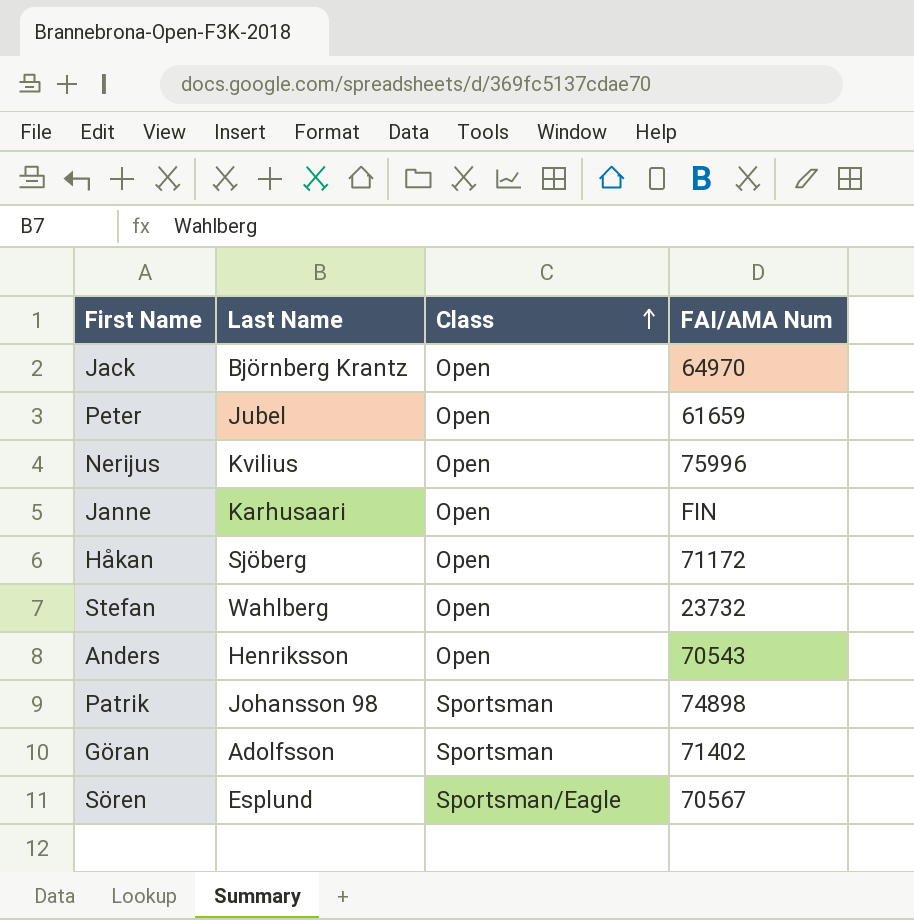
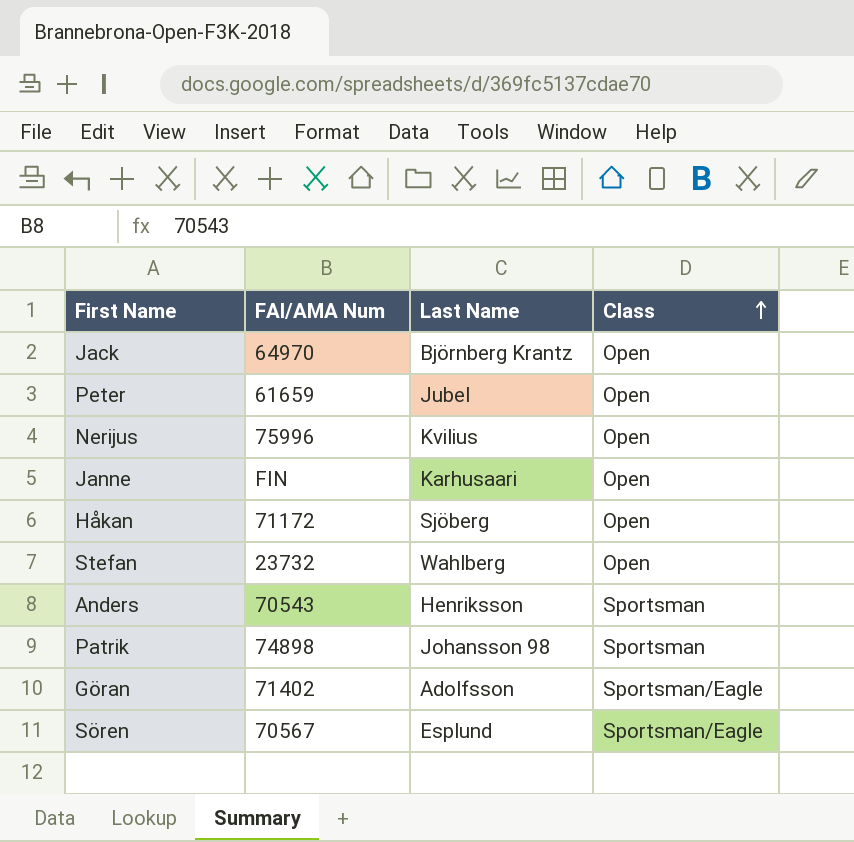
column FAI/AMA Num | position: 4 -> 2
Anders | Class: Open -> Sportsman
Göran | Class: Sportsman -> Sportsman/Eagle

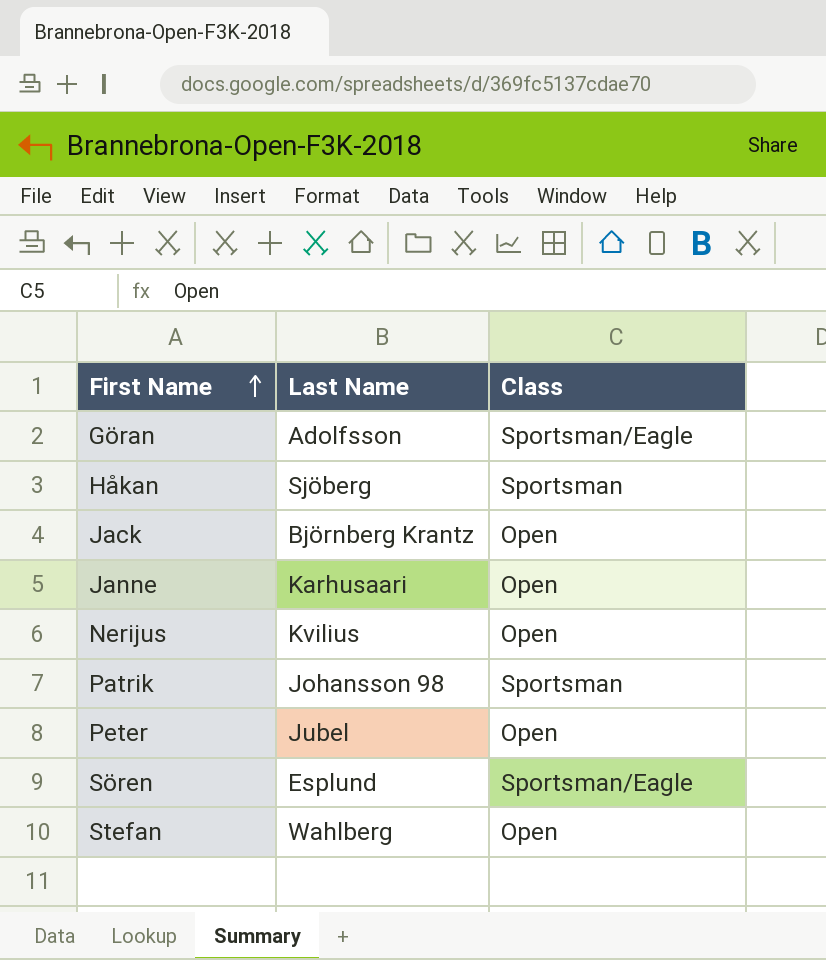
row order: Class ascending -> First Name ascending
column FAI/AMA Num | position: 2 -> none
row Anders: 70543 | Henriksson | Sportsman -> none
Håkan | Class: Open -> Sportsman

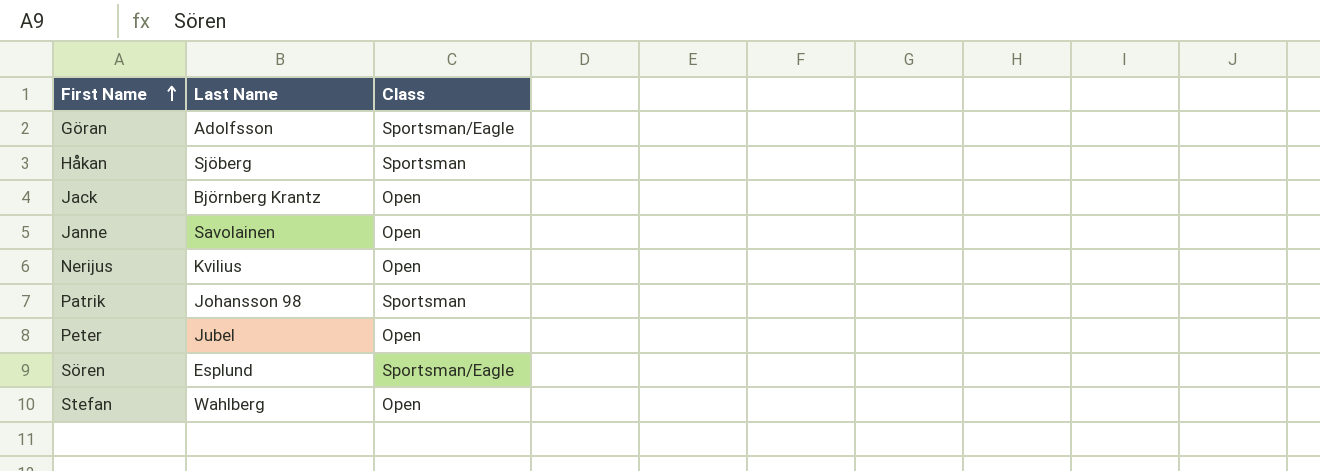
Janne | Last Name: Karhusaari -> Savolainen

